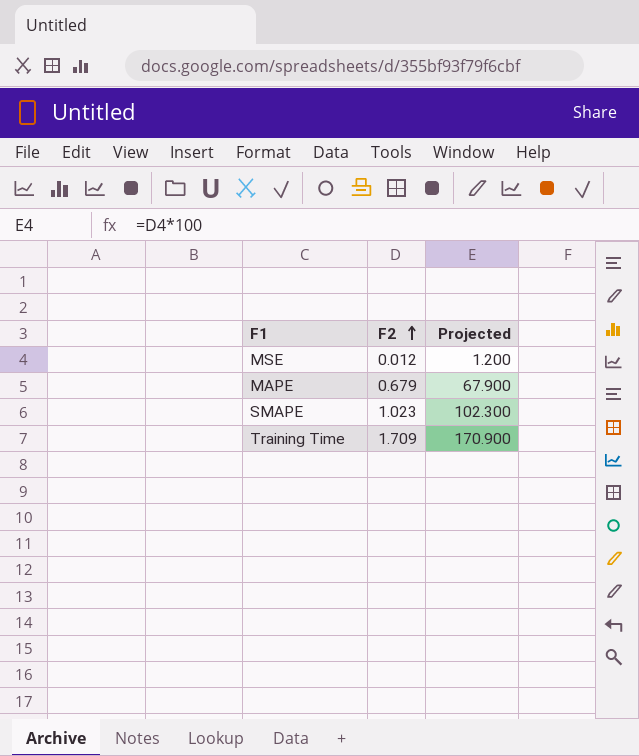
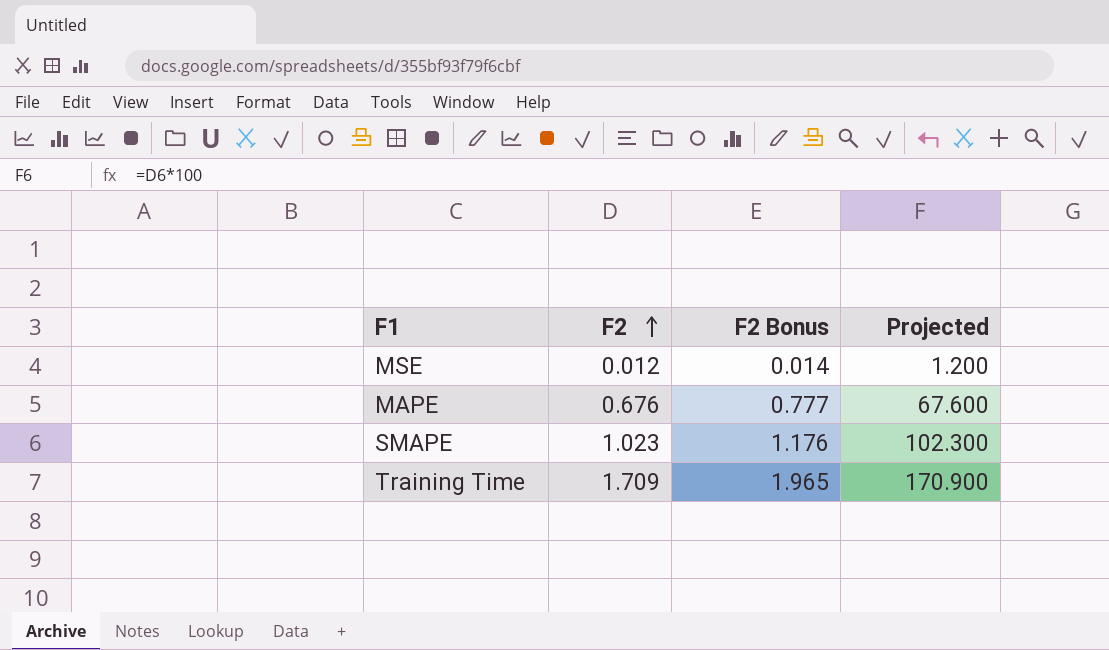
column F2 Bonus | formula: none -> [F2] * 1.15
MAPE | F2: 0.679 -> 0.676
MAPE | Projected: 67.900 -> 67.600

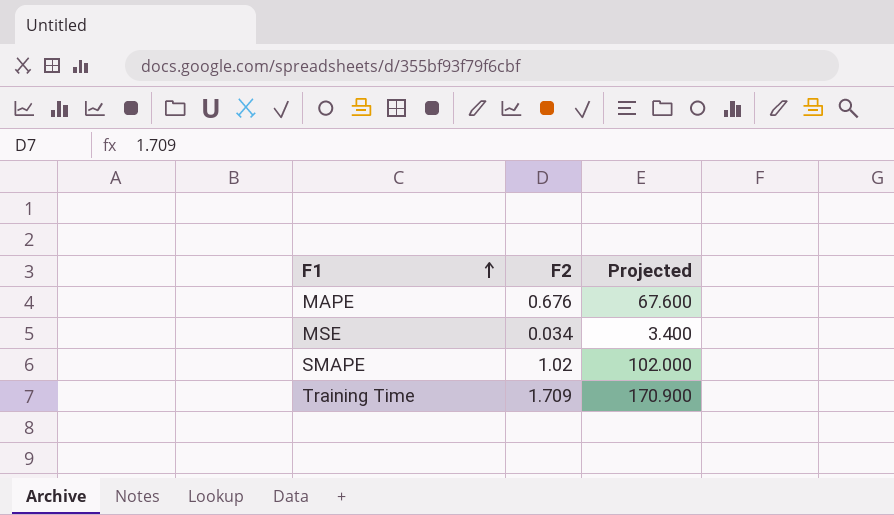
row order: F2 ascending -> F1 ascending
column F2 Bonus | formula: [F2] * 1.15 -> none
MSE | F2: 0.012 -> 0.034
MSE | Projected: 1.200 -> 3.400
SMAPE | F2: 1.023 -> 1.02
SMAPE | Projected: 102.300 -> 102.000

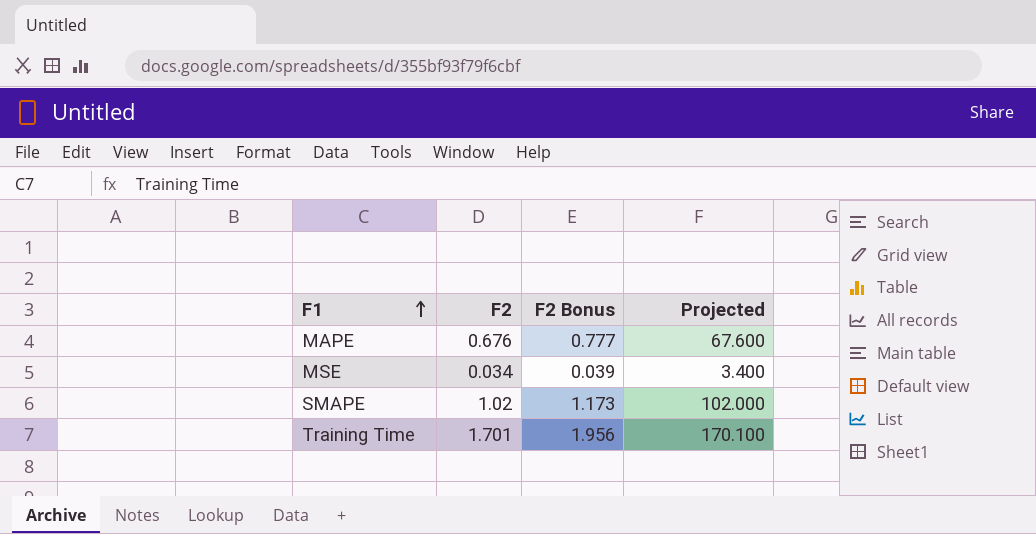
column F2 Bonus | formula: none -> [F2] * 1.15
Training Time | F2: 1.709 -> 1.701
Training Time | Projected: 170.900 -> 170.100

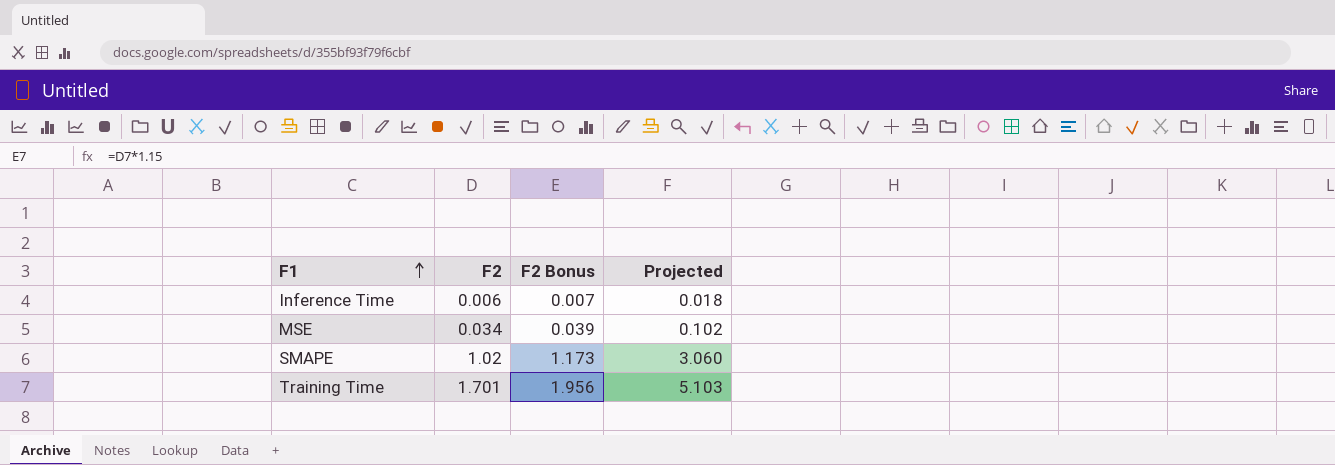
column Projected | formula: [F2] * 100 -> [F2] * 3
row MAPE: 0.676 | 0.777 | 67.600 -> none
row Inference Time: none -> 0.006 | 0.007 | 0.018

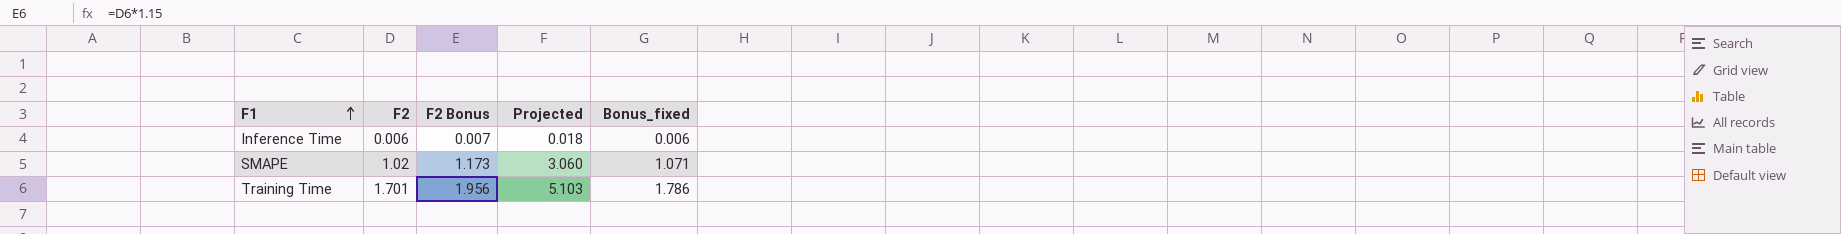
column Bonus_fixed | formula: none -> [F2] * 1.05
row MSE: 0.034 | 0.039 | 0.102 -> none

